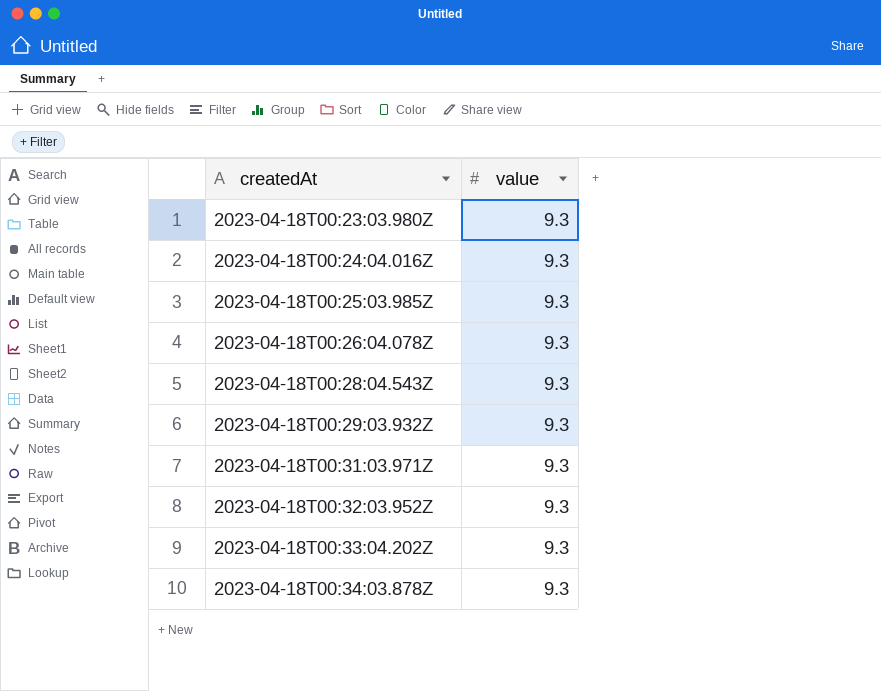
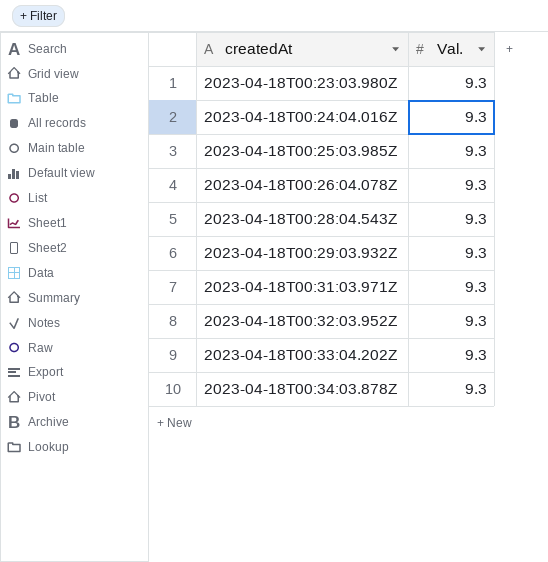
column name: value -> Val.

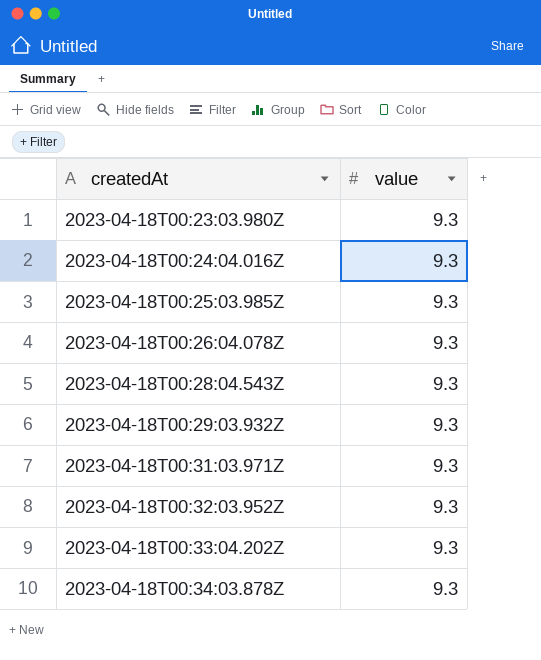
column name: Val. -> value

